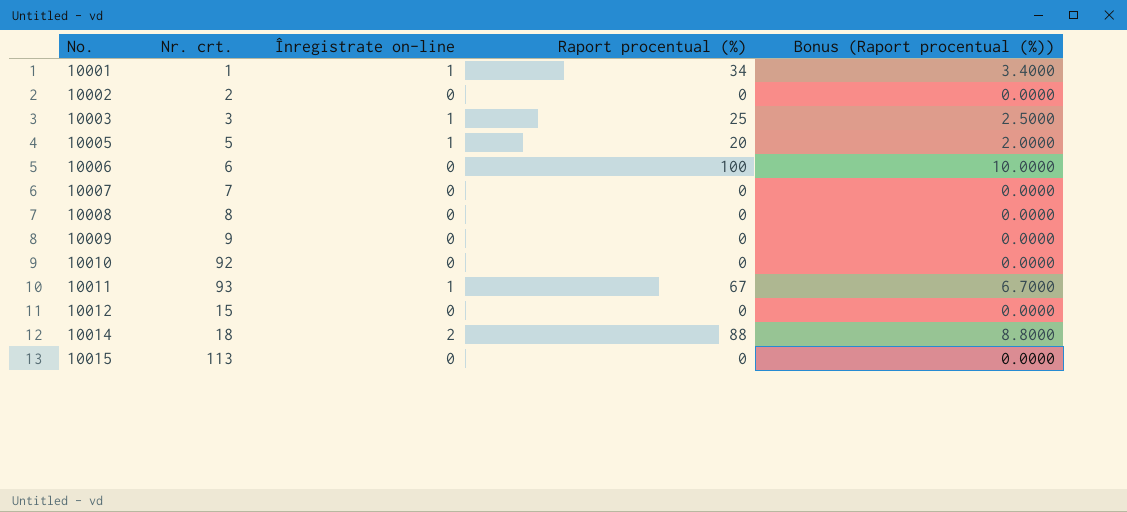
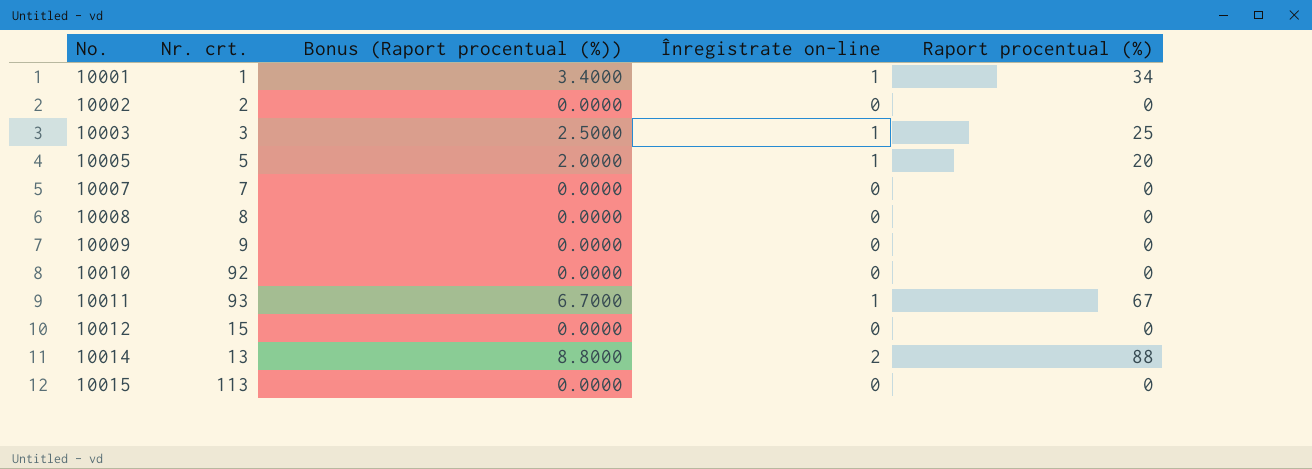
column Bonus (Raport procentual (%)) | position: 5 -> 3
row 10006: 6 | 0 | 100 | 10.0000 -> none
10014 | Nr. crt.: 18 -> 13

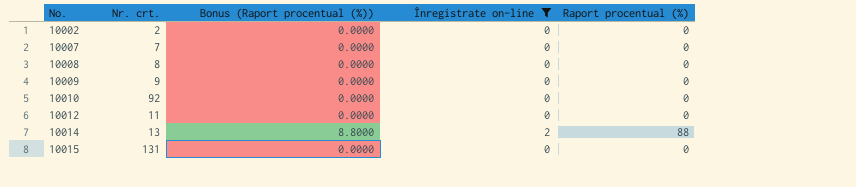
filter: none -> Înregistrate on-line != 1
10012 | Nr. crt.: 15 -> 11
10015 | Nr. crt.: 113 -> 131

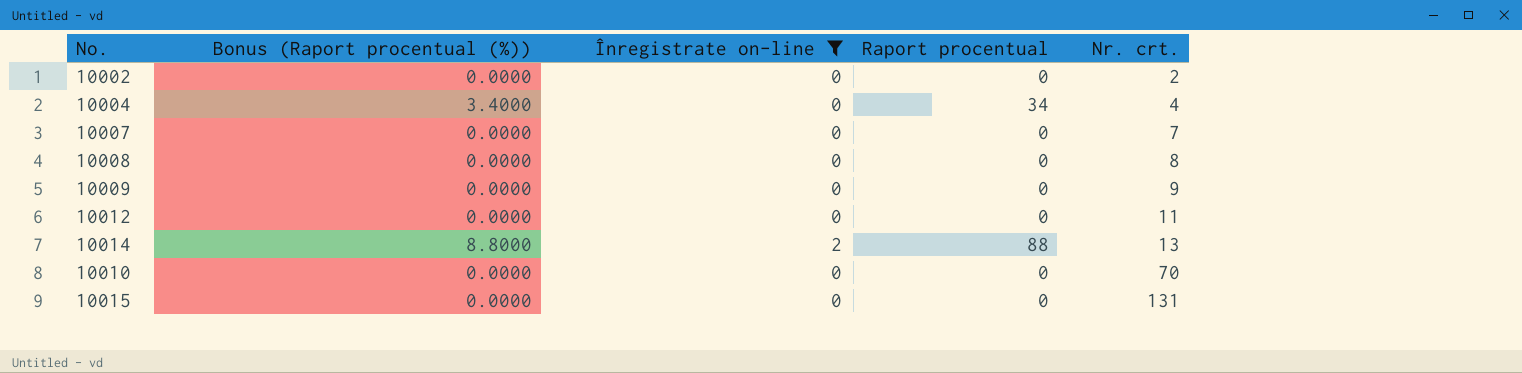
row order: No. ascending -> Nr. crt. ascending
column name: Raport procentual (%) -> Raport procentual
column Nr. crt. | position: 2 -> 5
row 10004: none -> 3.4000 | 0 | 34 | 4
10010 | Nr. crt.: 92 -> 70

